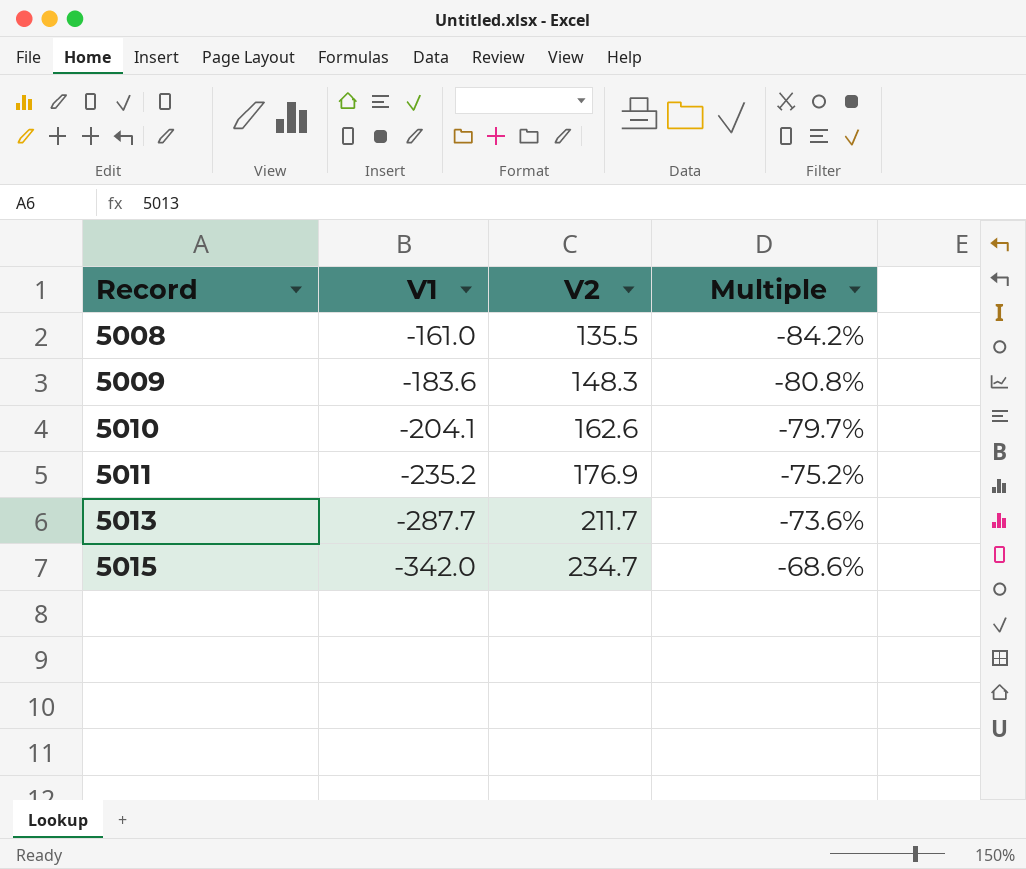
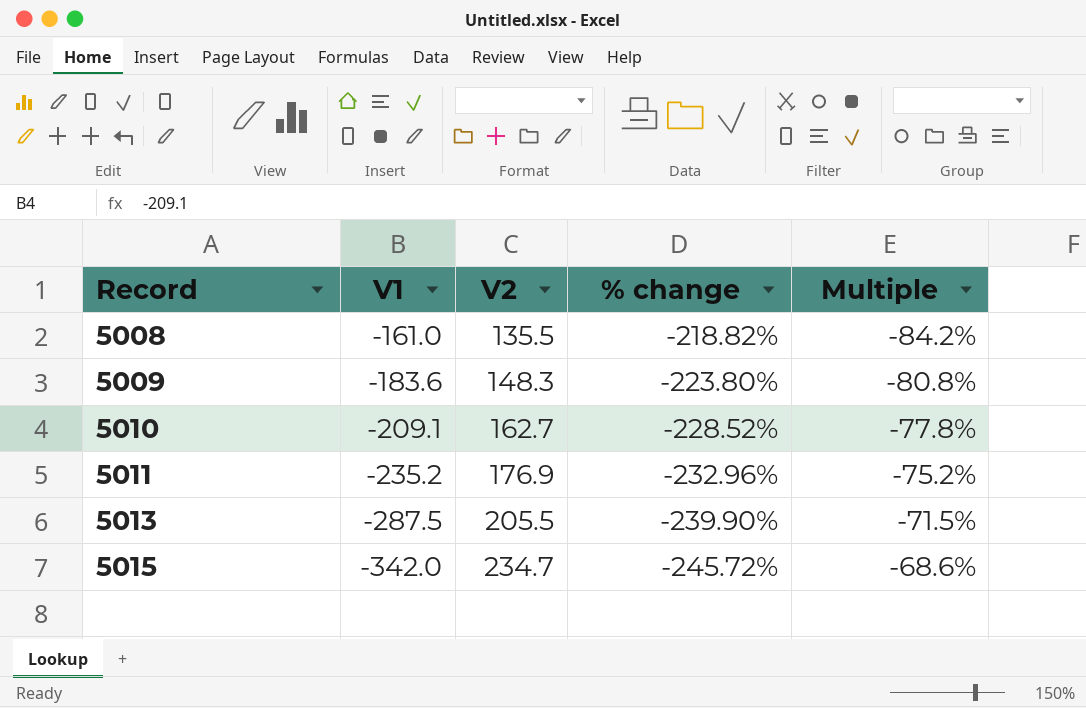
column % change | formula: none -> ([V1] - [V2]) / [V2]
5010 | V1: -204.1 -> -209.1
5010 | V2: 162.6 -> 162.7
5010 | Multiple: -79.7% -> -77.8%
5013 | V1: -287.7 -> -287.5
5013 | V2: 211.7 -> 205.5
5013 | Multiple: -73.6% -> -71.5%

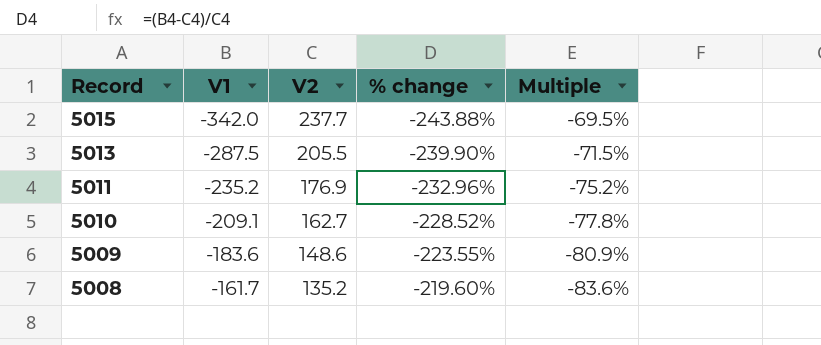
row order: Record ascending -> Record descending
5015 | V2: 234.7 -> 237.7
5015 | % change: -245.72% -> -243.88%
5015 | Multiple: -68.6% -> -69.5%
5009 | V2: 148.3 -> 148.6
5009 | % change: -223.80% -> -223.55%
5009 | Multiple: -80.8% -> -80.9%
5008 | V1: -161.0 -> -161.7
5008 | V2: 135.5 -> 135.2
5008 | % change: -218.82% -> -219.60%
5008 | Multiple: -84.2% -> -83.6%

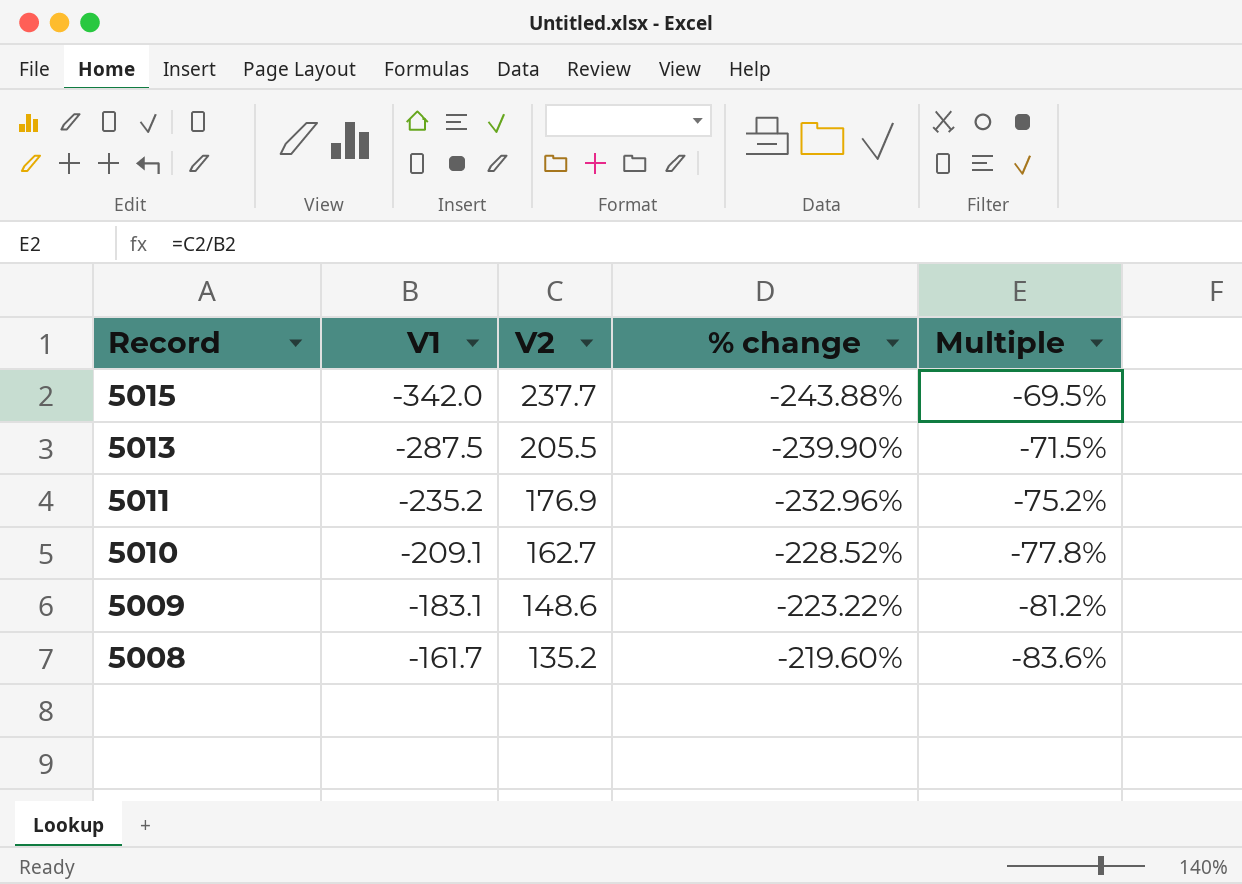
5009 | V1: -183.6 -> -183.1
5009 | % change: -223.55% -> -223.22%
5009 | Multiple: -80.9% -> -81.2%

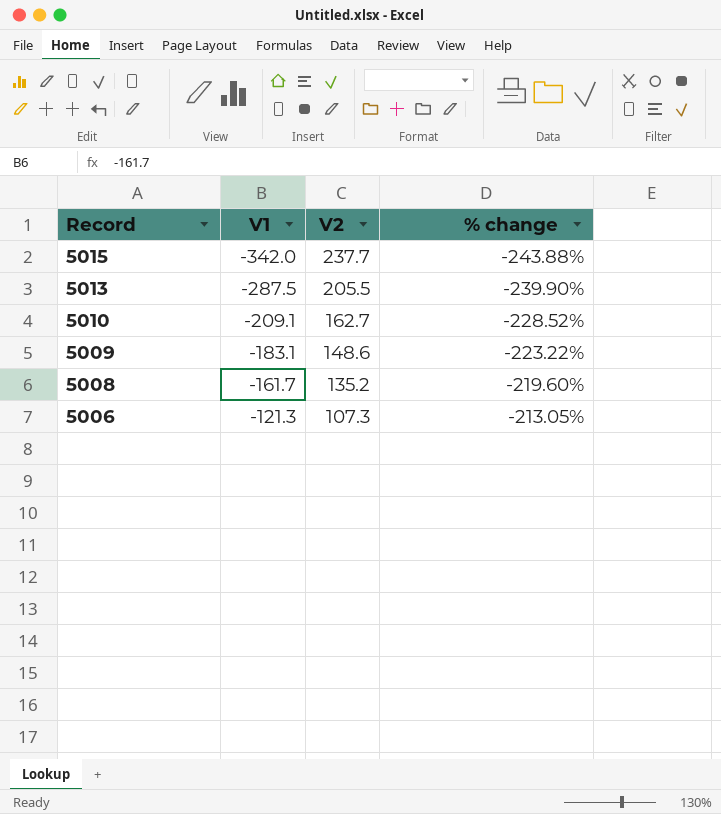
column Multiple | formula: [V2] / [V1] -> none
row 5011: -235.2 | 176.9 | -232.96% | -75.2% -> none
row 5006: none -> -121.3 | 107.3 | -213.05%

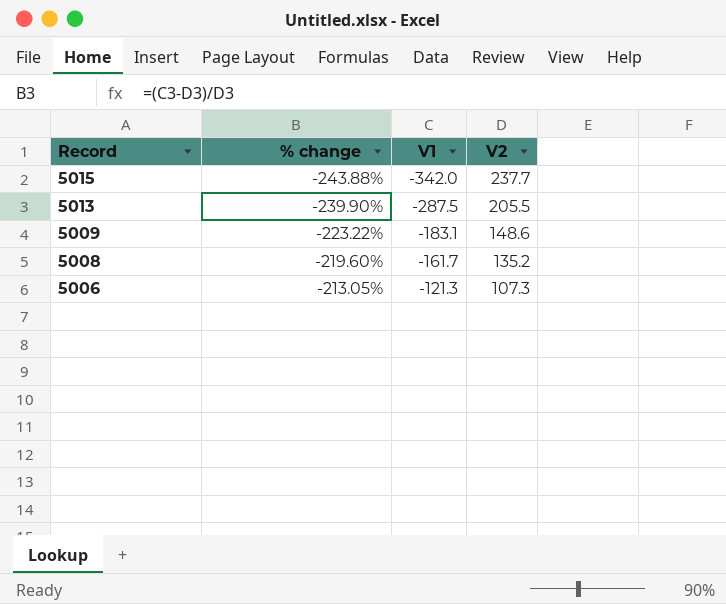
column % change | position: 4 -> 2
row 5010: -209.1 | 162.7 | -228.52% -> none

